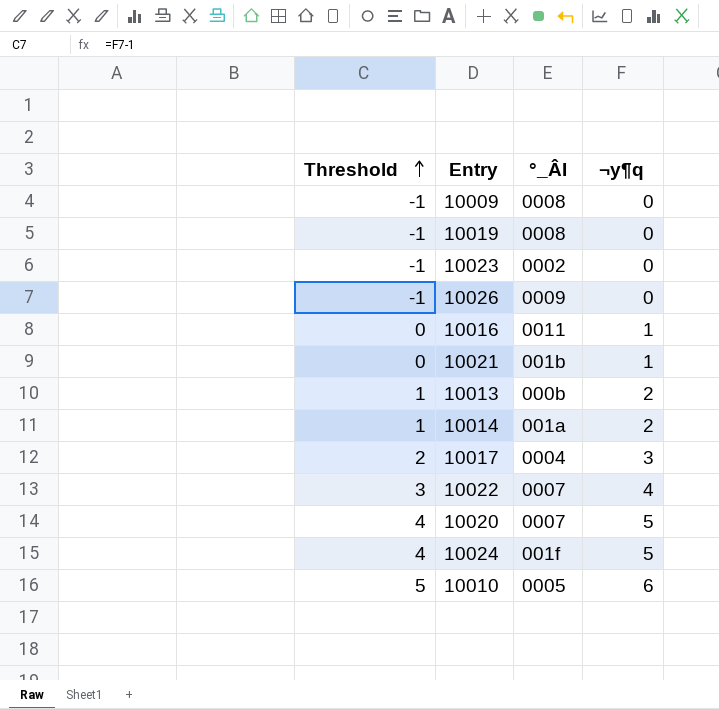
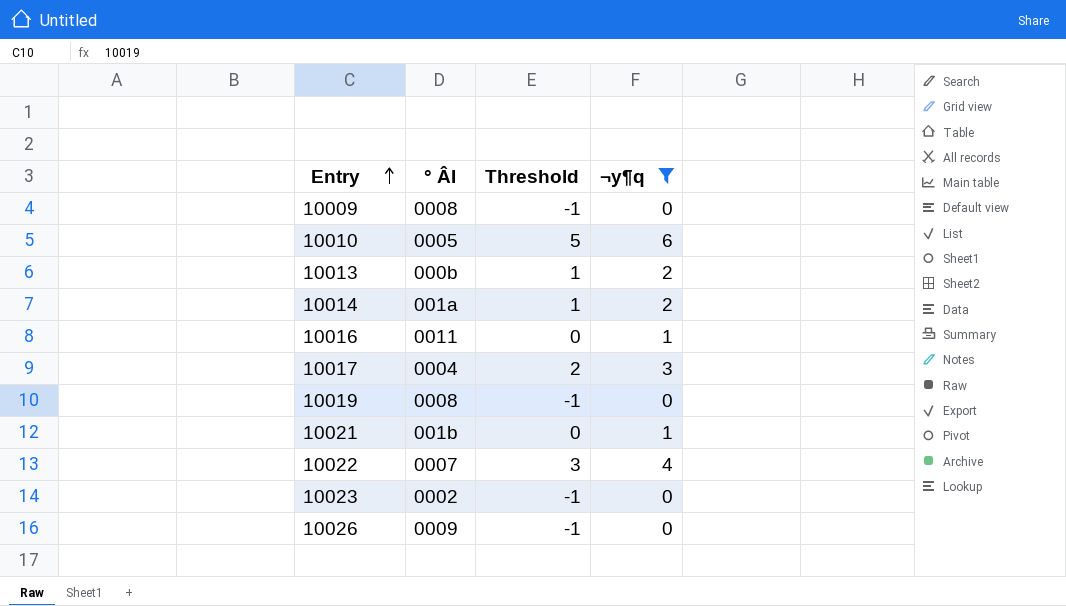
filter: none -> ¬y¶q != 5
row order: Threshold ascending -> Entry ascending
column name: °_ÂI -> ° ÂI
column Threshold | position: 1 -> 3

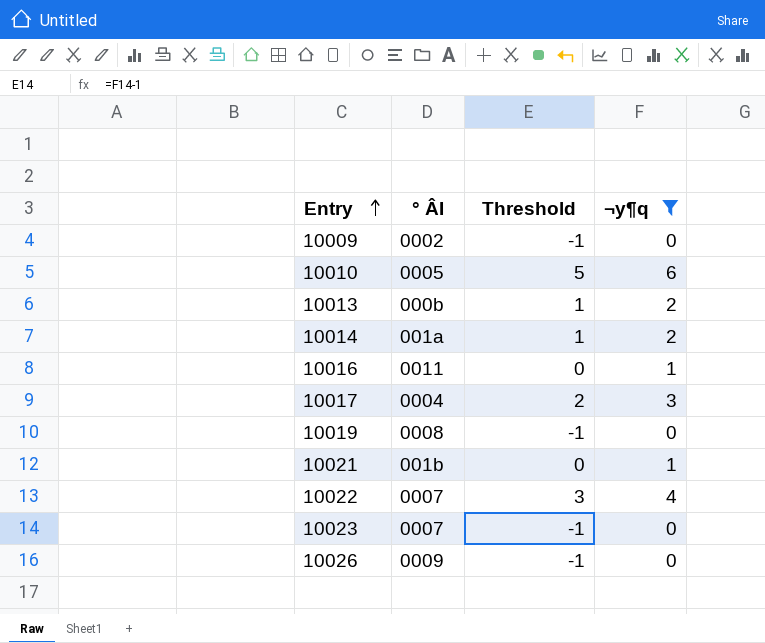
10009 | ° ÂI: 0008 -> 0002
10023 | ° ÂI: 0002 -> 0007

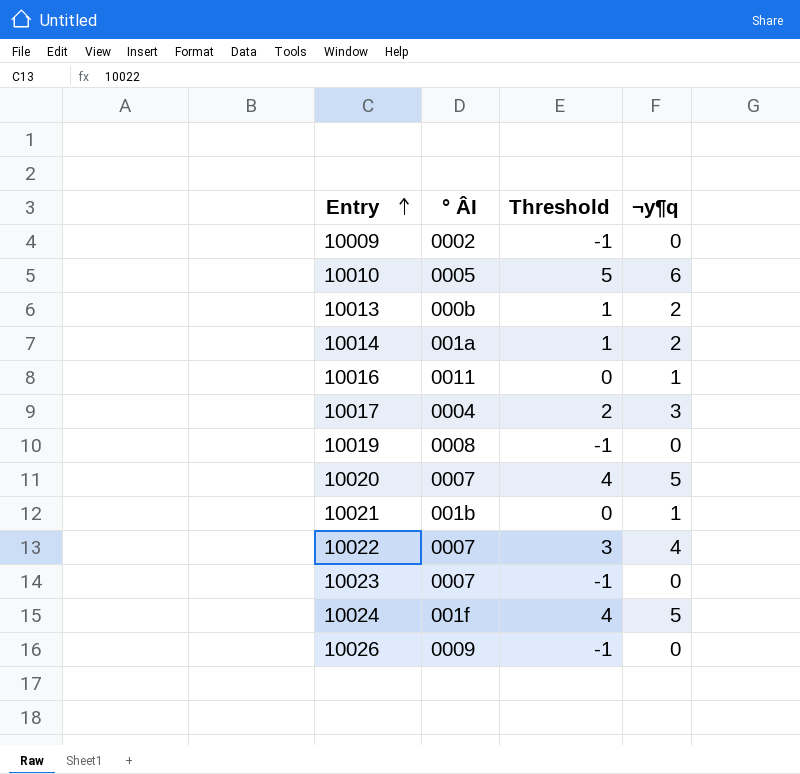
filter: ¬y¶q != 5 -> none

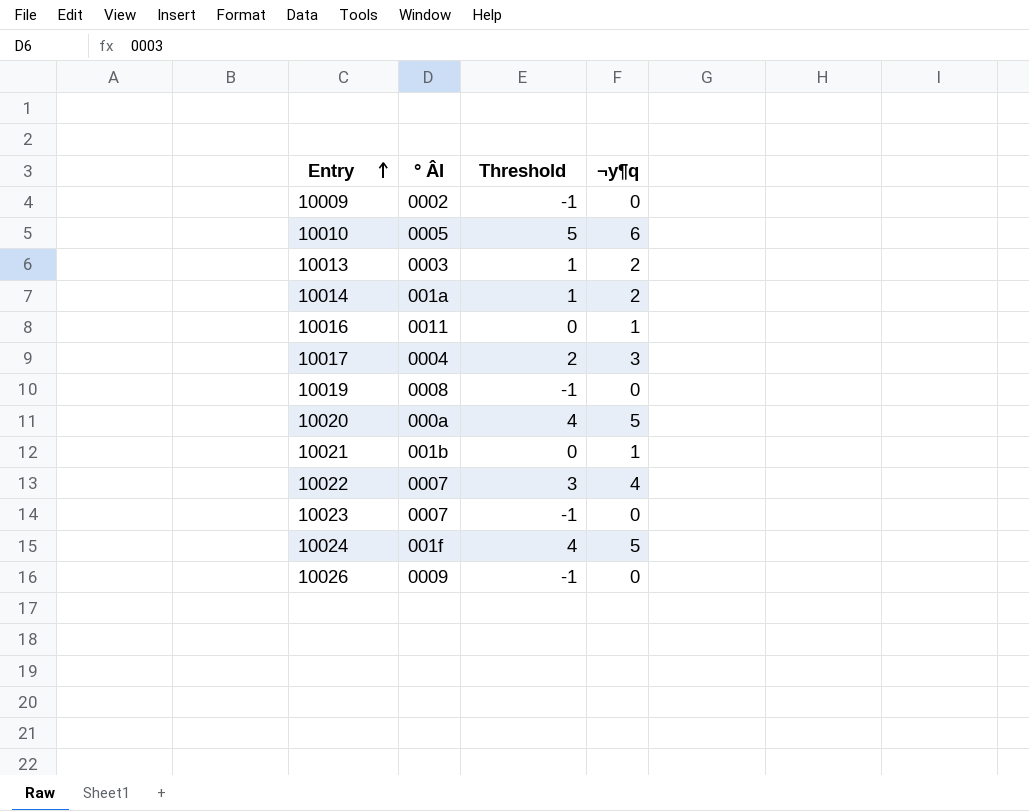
10013 | ° ÂI: 000b -> 0003
10020 | ° ÂI: 0007 -> 000a

